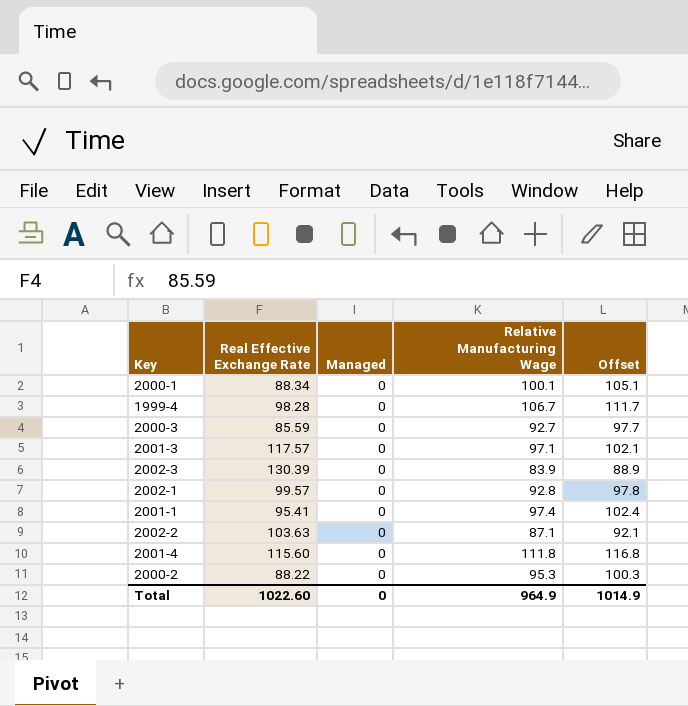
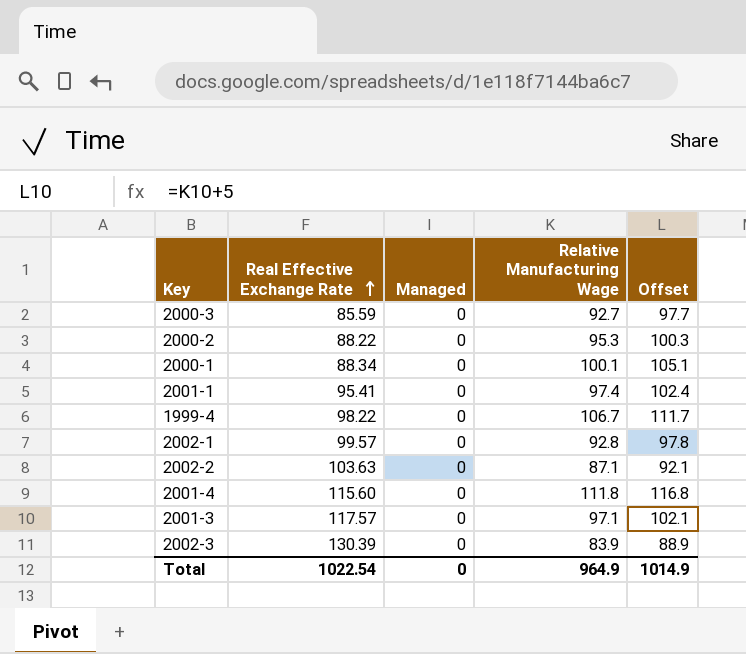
row order: none -> Real Effective Exchange Rate ascending
1999-4 | Real Effective Exchange Rate: 98.28 -> 98.22
Total | Real Effective Exchange Rate: 1022.60 -> 1022.54

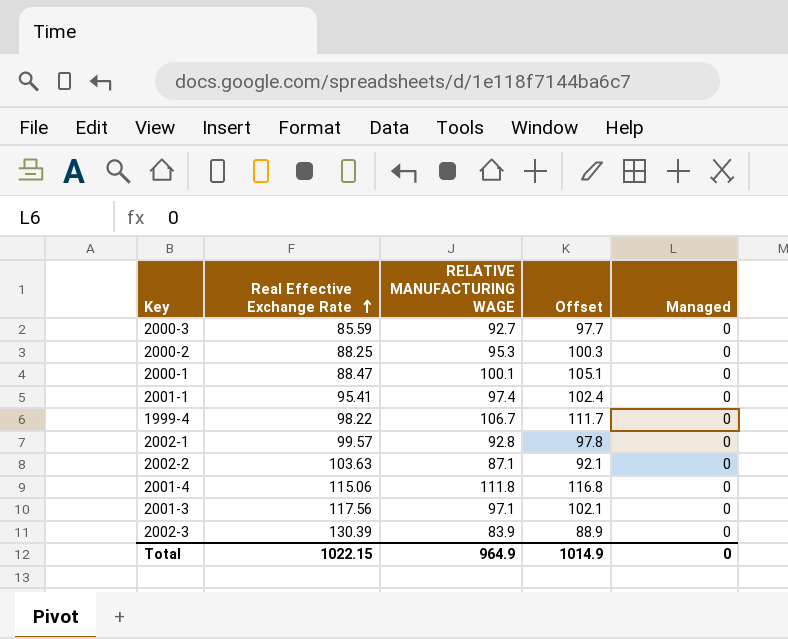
column name: Relative Manufacturing Wage -> RELATIVE MANUFACTURING WAGE
column Managed | position: 3 -> 5
2000-2 | Real Effective Exchange Rate: 88.22 -> 88.25
2000-1 | Real Effective Exchange Rate: 88.34 -> 88.47
2001-4 | Real Effective Exchange Rate: 115.60 -> 115.06
2001-3 | Real Effective Exchange Rate: 117.57 -> 117.56
Total | Real Effective Exchange Rate: 1022.54 -> 1022.15

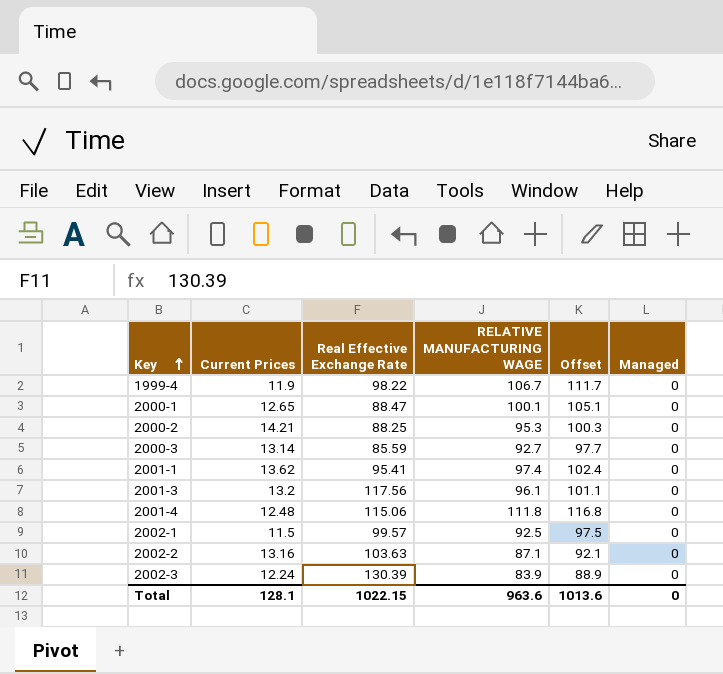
row order: Real Effective Exchange Rate ascending -> Key ascending
column Current Prices | position: none -> 2
2001-3 | RELATIVE MANUFACTURING WAGE: 97.1 -> 96.1
2001-3 | Offset: 102.1 -> 101.1
2002-1 | RELATIVE MANUFACTURING WAGE: 92.8 -> 92.5
2002-1 | Offset: 97.8 -> 97.5
Total | RELATIVE MANUFACTURING WAGE: 964.9 -> 963.6
Total | Offset: 1014.9 -> 1013.6

